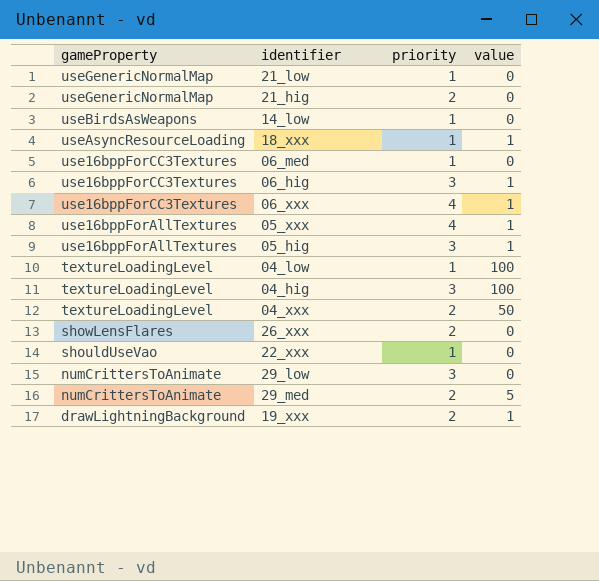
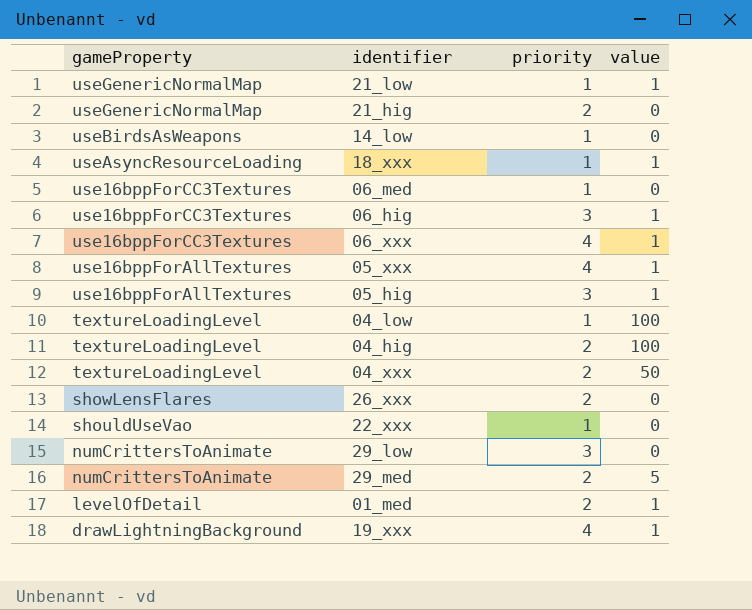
21_low | value: 0 -> 1
04_hig | priority: 3 -> 2
row 01_med: none -> levelOfDetail | 2 | 1
19_xxx | priority: 2 -> 4

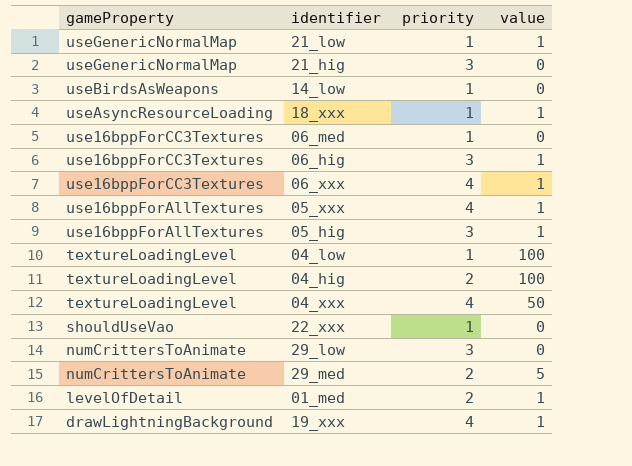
row 26_xxx: showLensFlares | 2 | 0 -> none
21_hig | priority: 2 -> 3
04_xxx | priority: 2 -> 4

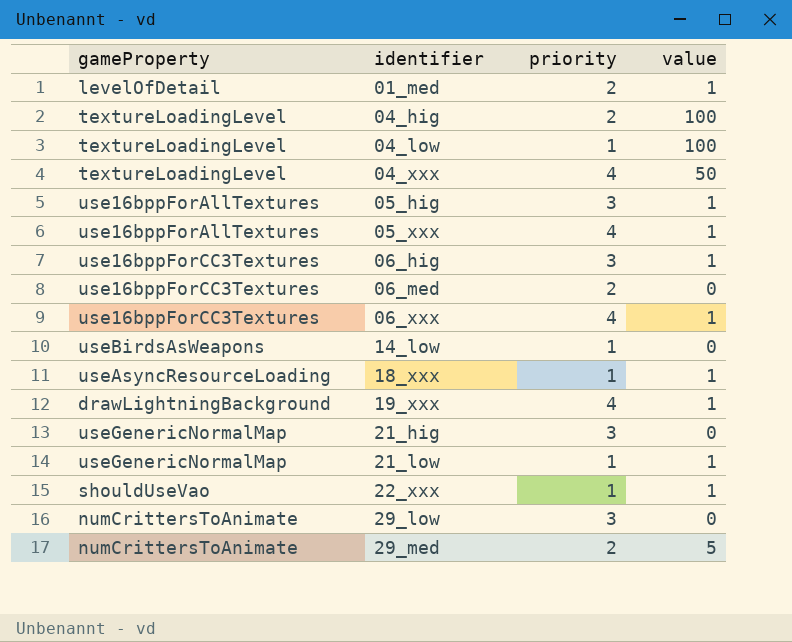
row order: gameProperty descending -> identifier ascending
06_med | priority: 1 -> 2
22_xxx | value: 0 -> 1

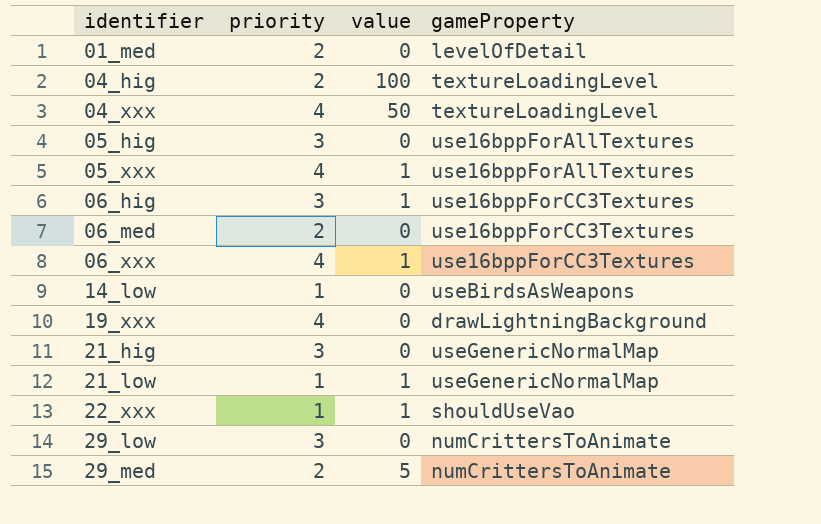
column gameProperty | position: 1 -> 4
row 04_low: textureLoadingLevel | 1 | 100 -> none
row 18_xxx: useAsyncResourceLoading | 1 | 1 -> none
01_med | value: 1 -> 0
05_hig | value: 1 -> 0
19_xxx | value: 1 -> 0

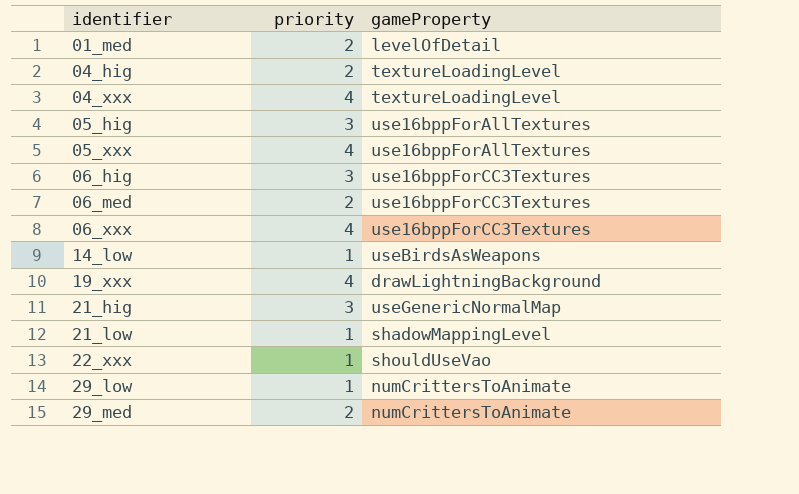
column value | position: 3 -> none
21_low | gameProperty: useGenericNormalMap -> shadowMappingLevel
29_low | priority: 3 -> 1

